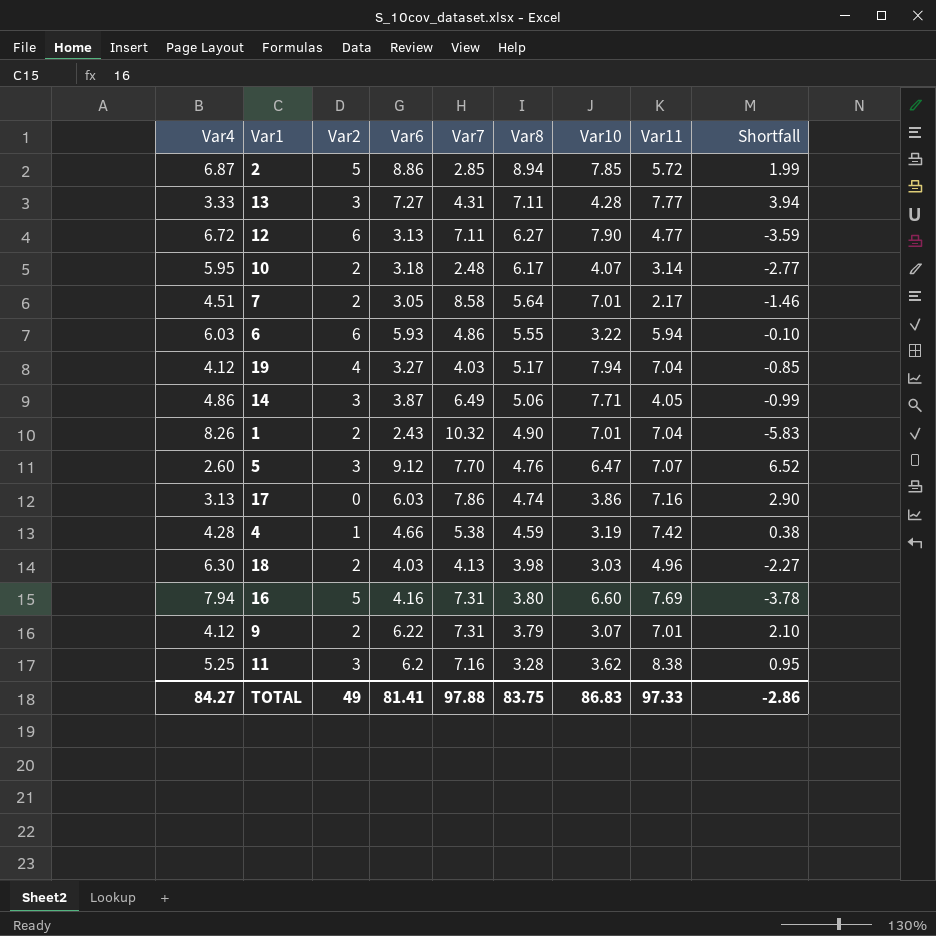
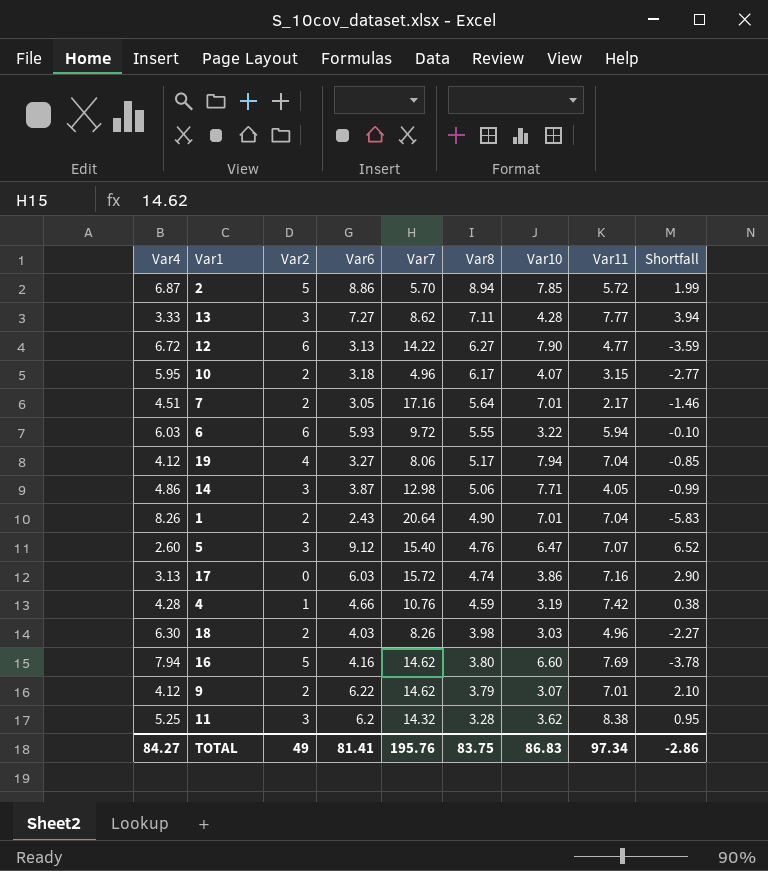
2 | Var7: 2.85 -> 5.70
13 | Var7: 4.31 -> 8.62
12 | Var7: 7.11 -> 14.22
10 | Var7: 2.48 -> 4.96
10 | Var11: 3.14 -> 3.15
7 | Var7: 8.58 -> 17.16
6 | Var7: 4.86 -> 9.72
19 | Var7: 4.03 -> 8.06
14 | Var7: 6.49 -> 12.98
1 | Var7: 10.32 -> 20.64
5 | Var7: 7.70 -> 15.40
17 | Var7: 7.86 -> 15.72
4 | Var7: 5.38 -> 10.76
18 | Var7: 4.13 -> 8.26
16 | Var7: 7.31 -> 14.62
9 | Var7: 7.31 -> 14.62
11 | Var7: 7.16 -> 14.32
TOTAL | Var7: 97.88 -> 195.76
TOTAL | Var11: 97.33 -> 97.34

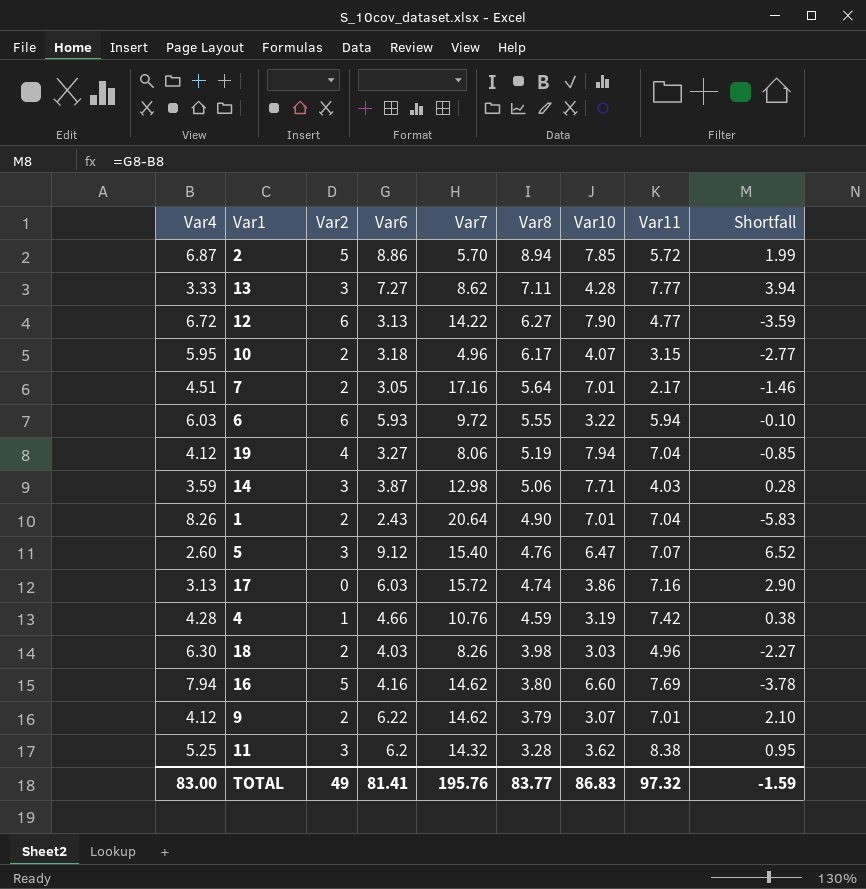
19 | Var8: 5.17 -> 5.19
14 | Var4: 4.86 -> 3.59
14 | Var11: 4.05 -> 4.03
14 | Shortfall: -0.99 -> 0.28
TOTAL | Var4: 84.27 -> 83.00
TOTAL | Var8: 83.75 -> 83.77
TOTAL | Var11: 97.34 -> 97.32
TOTAL | Shortfall: -2.86 -> -1.59

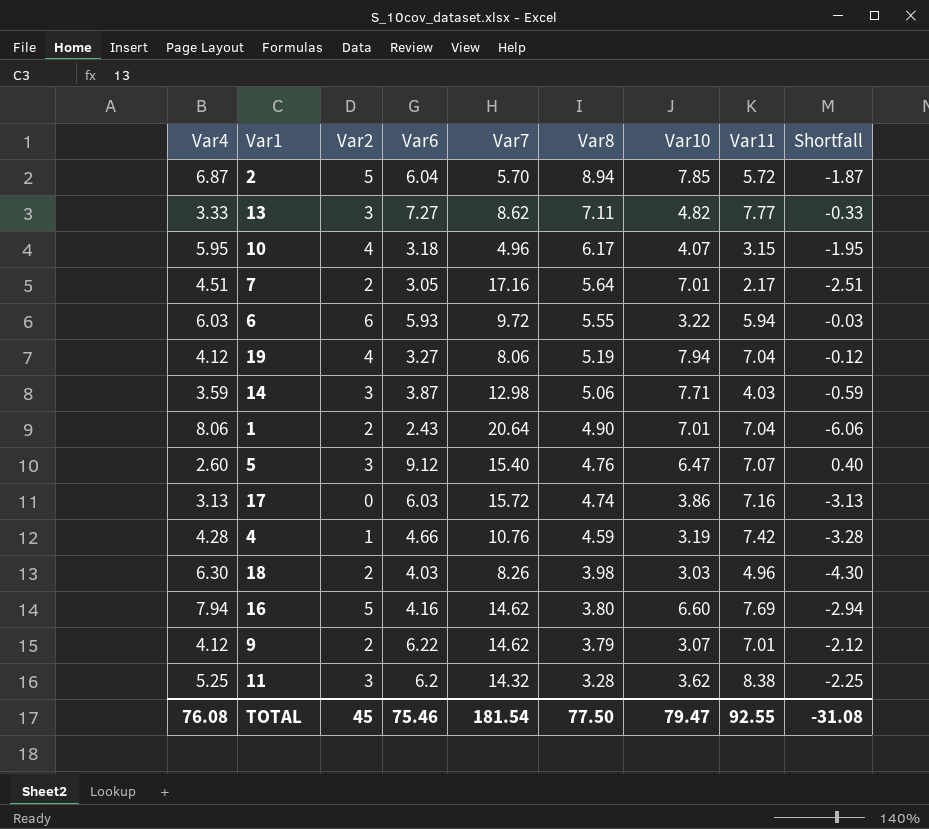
column Shortfall | formula: [Var6] - [Var4] -> [Var2] - [Var4]
row 12: 6.72 | 6 | 3.13 | 14.22 | 6.27 | 7.90 | 4.77 | -3.59 -> none
2 | Var6: 8.86 -> 6.04
13 | Var10: 4.28 -> 4.82
10 | Var2: 2 -> 4
1 | Var4: 8.26 -> 8.06
TOTAL | Var4: 83.00 -> 76.08
TOTAL | Var2: 49 -> 45
TOTAL | Var6: 81.41 -> 75.46
TOTAL | Var7: 195.76 -> 181.54
TOTAL | Var8: 83.77 -> 77.50
TOTAL | Var10: 86.83 -> 79.47
TOTAL | Var11: 97.32 -> 92.55
TOTAL | Shortfall: -1.59 -> -31.08

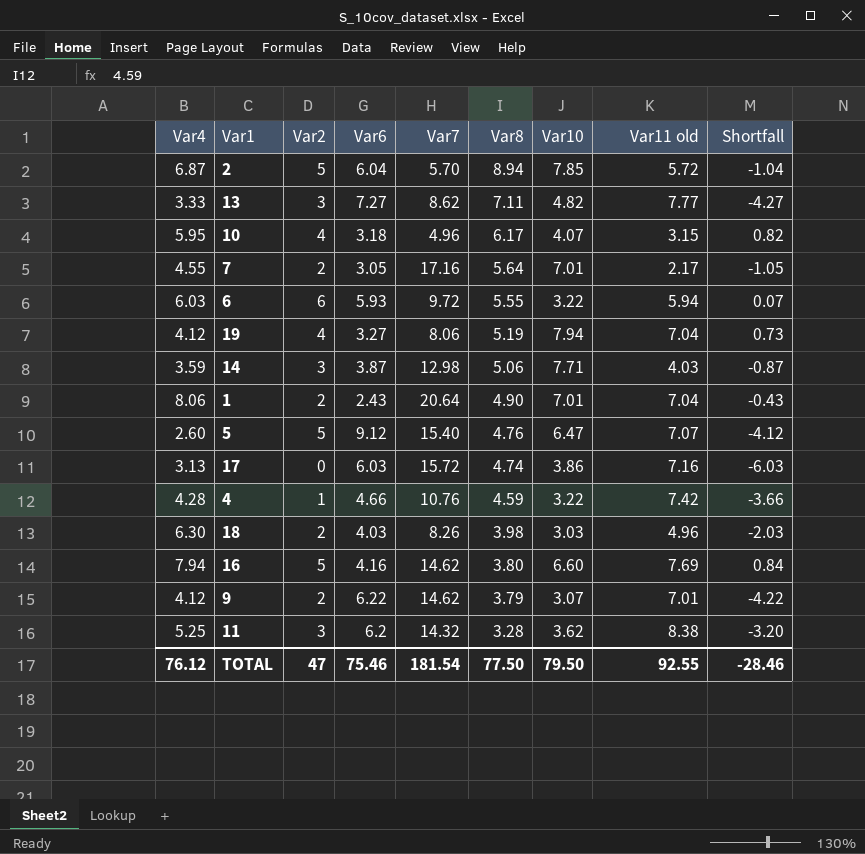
column name: Var11 -> Var11 old
column Shortfall | formula: [Var2] - [Var4] -> [Var2] - [Var6]
7 | Var4: 4.51 -> 4.55
5 | Var2: 3 -> 5
4 | Var10: 3.19 -> 3.22
TOTAL | Var4: 76.08 -> 76.12
TOTAL | Var2: 45 -> 47
TOTAL | Var10: 79.47 -> 79.50
TOTAL | Shortfall: -31.08 -> -28.46

